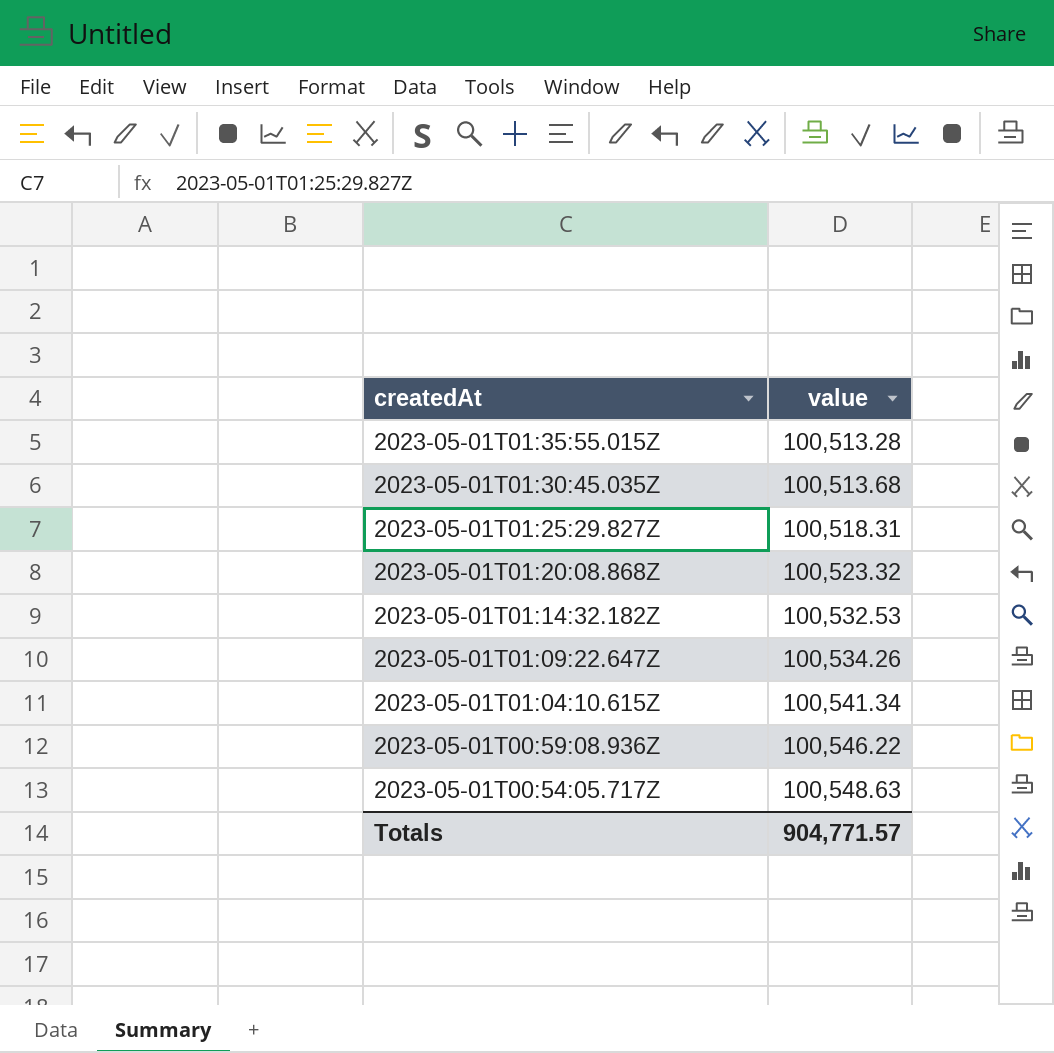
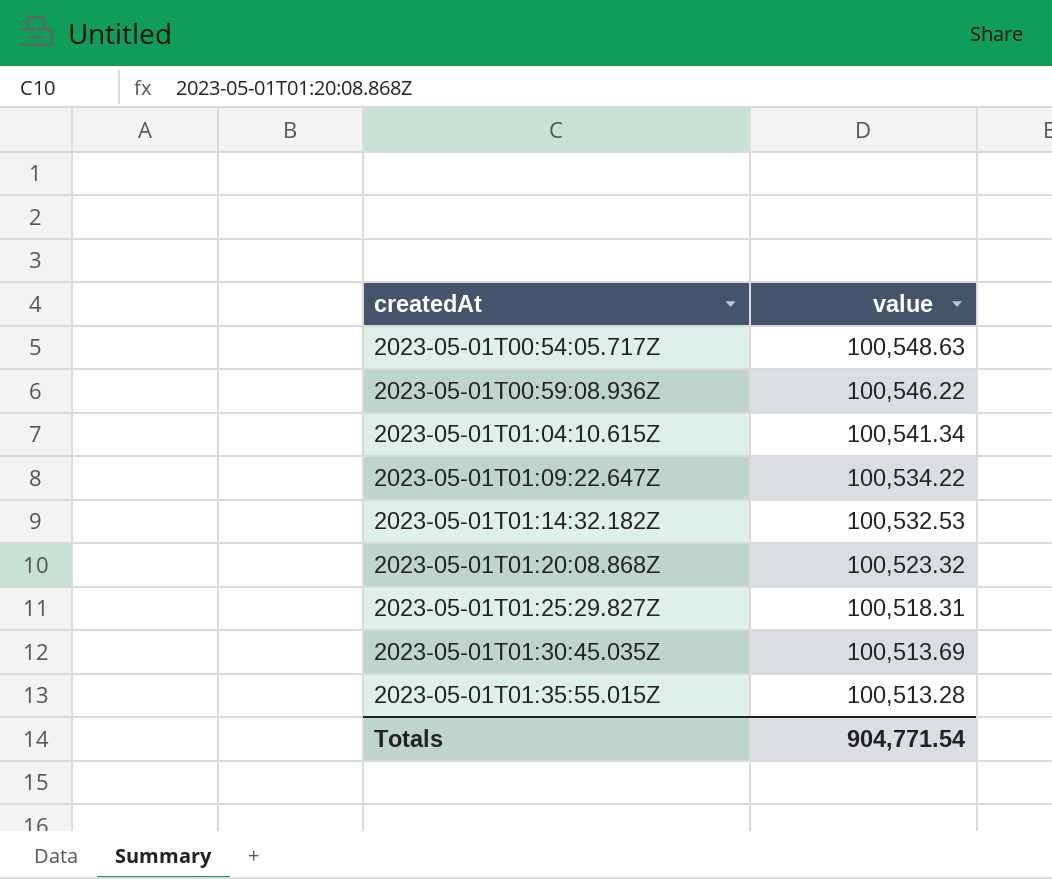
row order: createdAt descending -> createdAt ascending
2023-05-01T01:09:22.647Z | value: 100,534.26 -> 100,534.22
2023-05-01T01:30:45.035Z | value: 100,513.68 -> 100,513.69
Totals | value: 904,771.57 -> 904,771.54

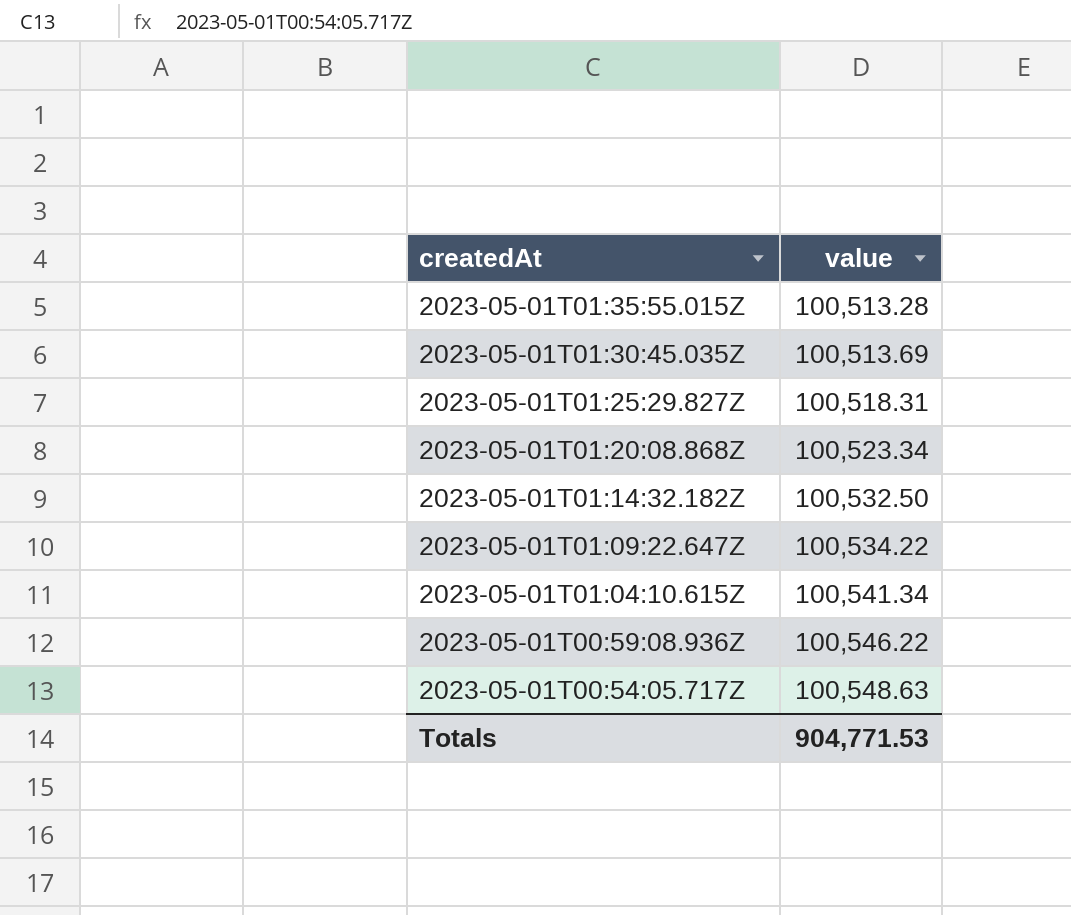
row order: createdAt ascending -> createdAt descending
2023-05-01T01:20:08.868Z | value: 100,523.32 -> 100,523.34
2023-05-01T01:14:32.182Z | value: 100,532.53 -> 100,532.50
Totals | value: 904,771.54 -> 904,771.53

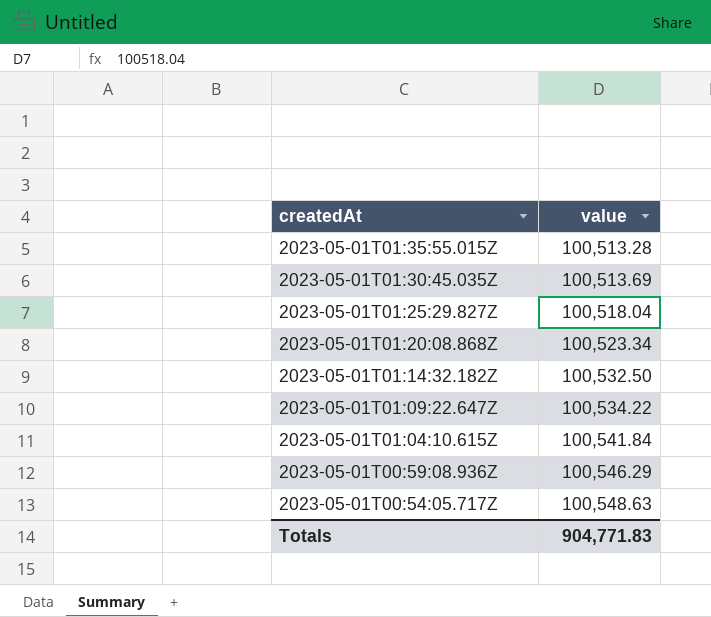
2023-05-01T01:25:29.827Z | value: 100,518.31 -> 100,518.04
2023-05-01T01:04:10.615Z | value: 100,541.34 -> 100,541.84
2023-05-01T00:59:08.936Z | value: 100,546.22 -> 100,546.29
Totals | value: 904,771.53 -> 904,771.83

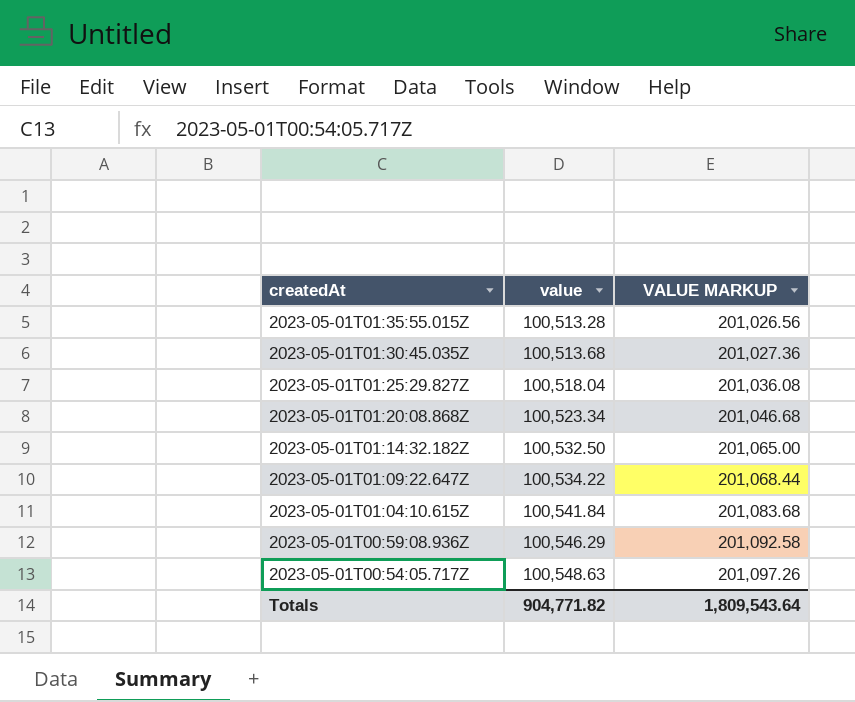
column VALUE MARKUP | formula: none -> [value] * 2
2023-05-01T01:30:45.035Z | value: 100,513.69 -> 100,513.68
Totals | value: 904,771.83 -> 904,771.82

